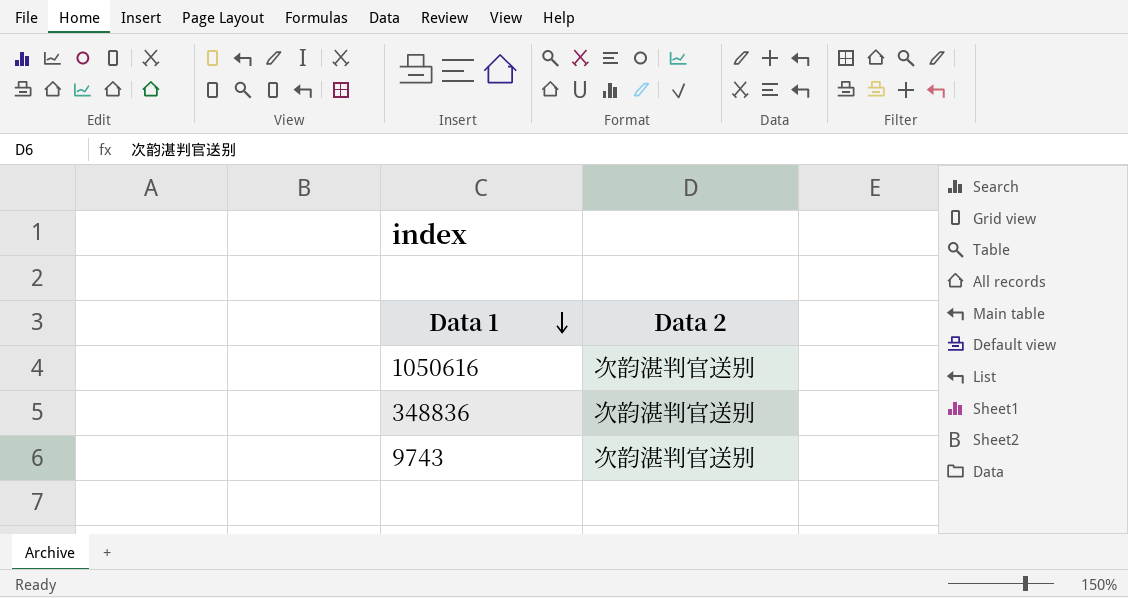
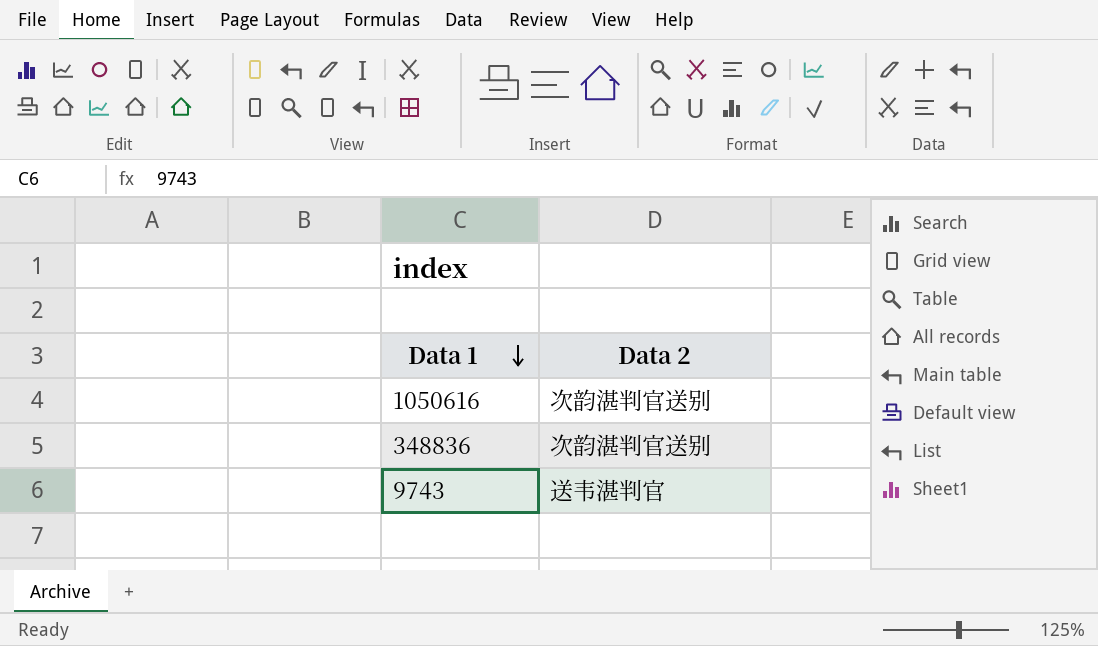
9743 | Data 2: 次韵湛判官送别 -> 送韦湛判官

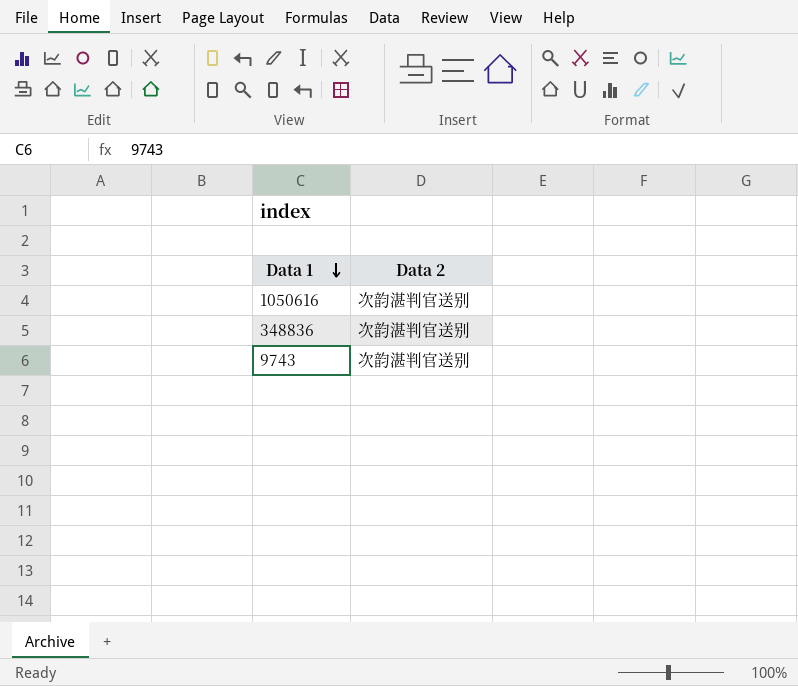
9743 | Data 2: 送韦湛判官 -> 次韵湛判官送别

